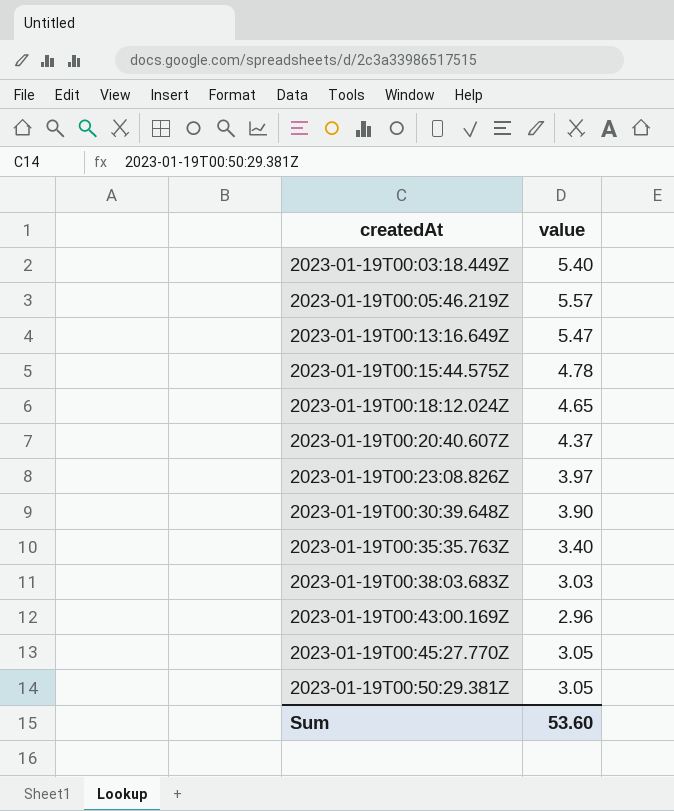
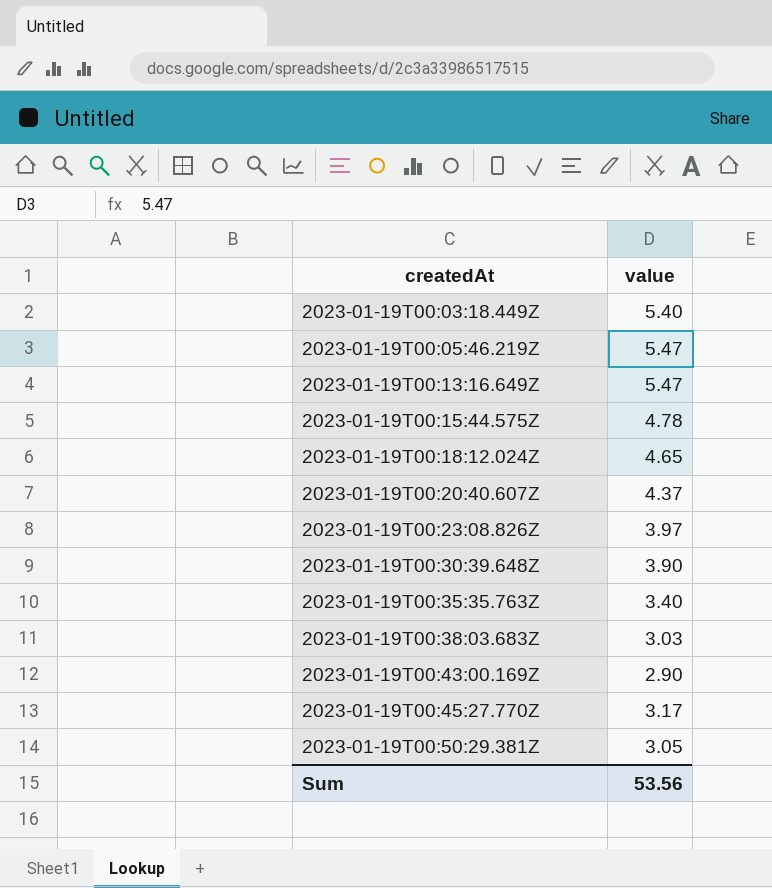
2023-01-19T00:05:46.219Z | value: 5.57 -> 5.47
2023-01-19T00:43:00.169Z | value: 2.96 -> 2.90
2023-01-19T00:45:27.770Z | value: 3.05 -> 3.17
Sum | value: 53.60 -> 53.56

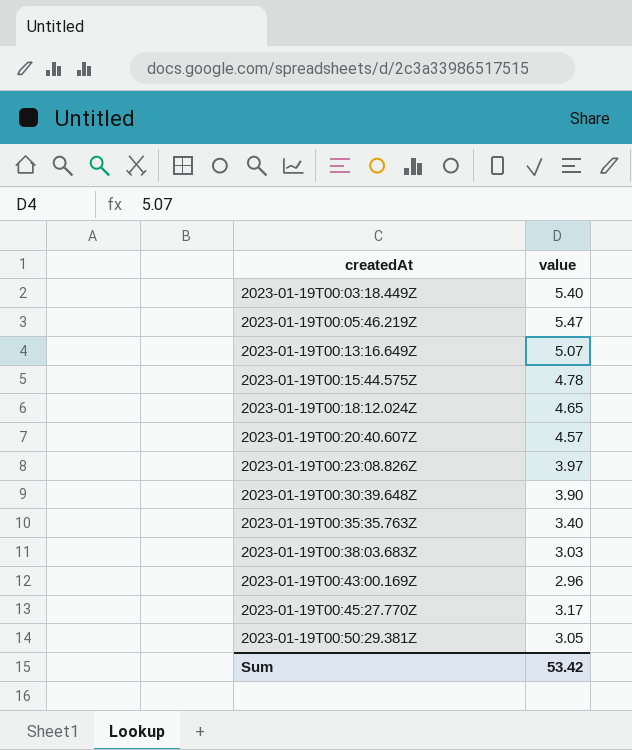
2023-01-19T00:13:16.649Z | value: 5.47 -> 5.07
2023-01-19T00:20:40.607Z | value: 4.37 -> 4.57
2023-01-19T00:43:00.169Z | value: 2.90 -> 2.96
Sum | value: 53.56 -> 53.42

